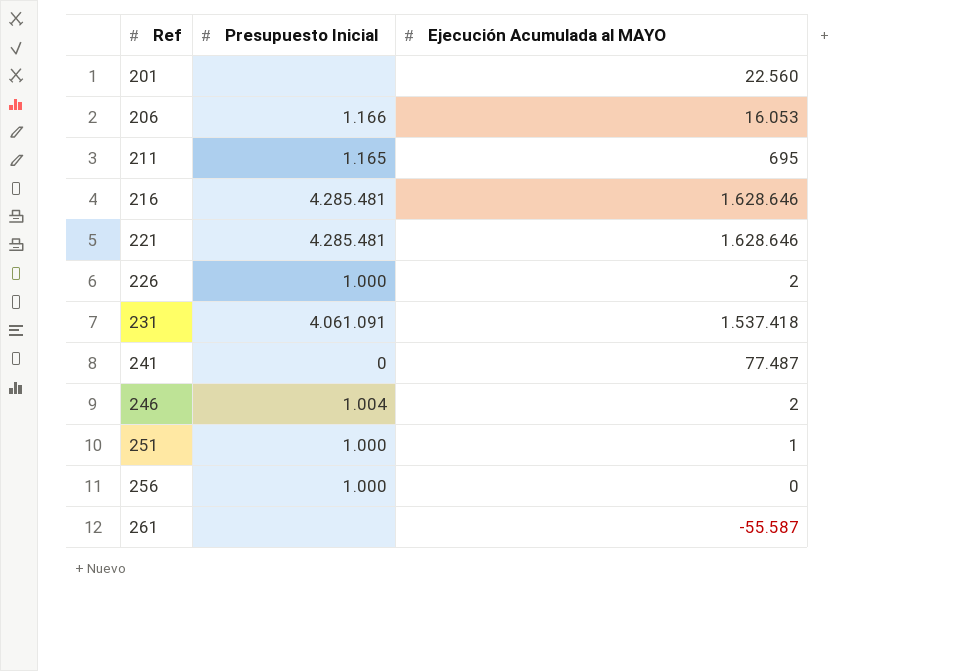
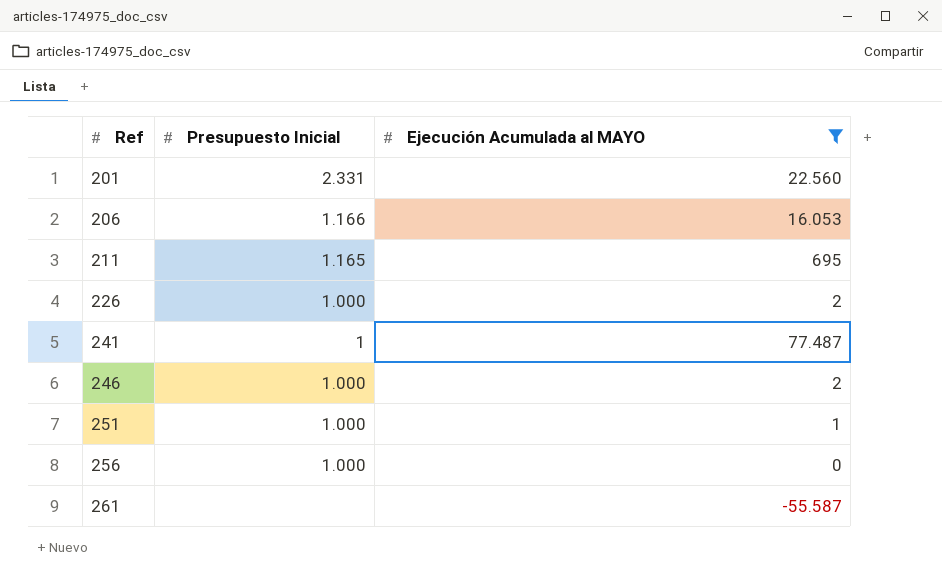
filter: none -> Ejecución Acumulada al MAYO <= 77.487
201 | Presupuesto Inicial: none -> 2.331
241 | Presupuesto Inicial: 0 -> 1
246 | Presupuesto Inicial: 1.004 -> 1.000

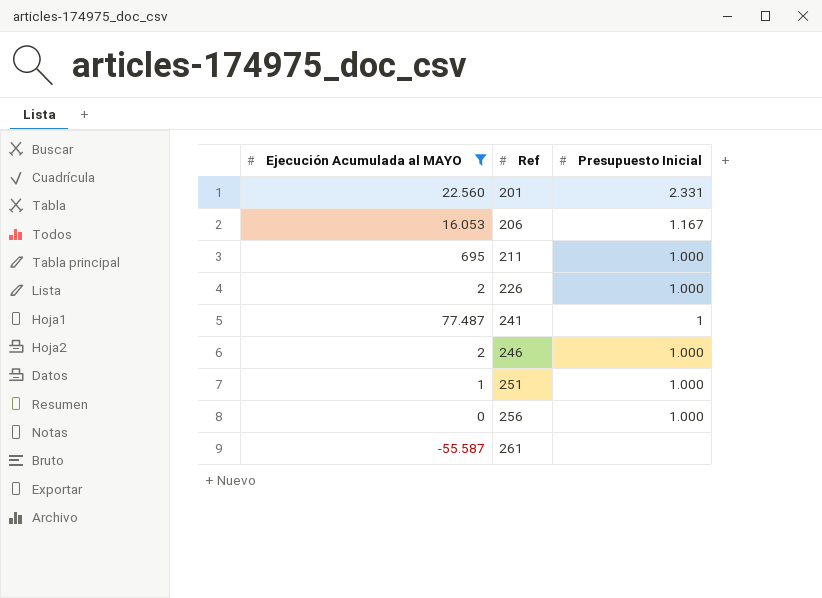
column Ejecución Acumulada al MAYO | position: 3 -> 1
206 | Presupuesto Inicial: 1.166 -> 1.167
211 | Presupuesto Inicial: 1.165 -> 1.000

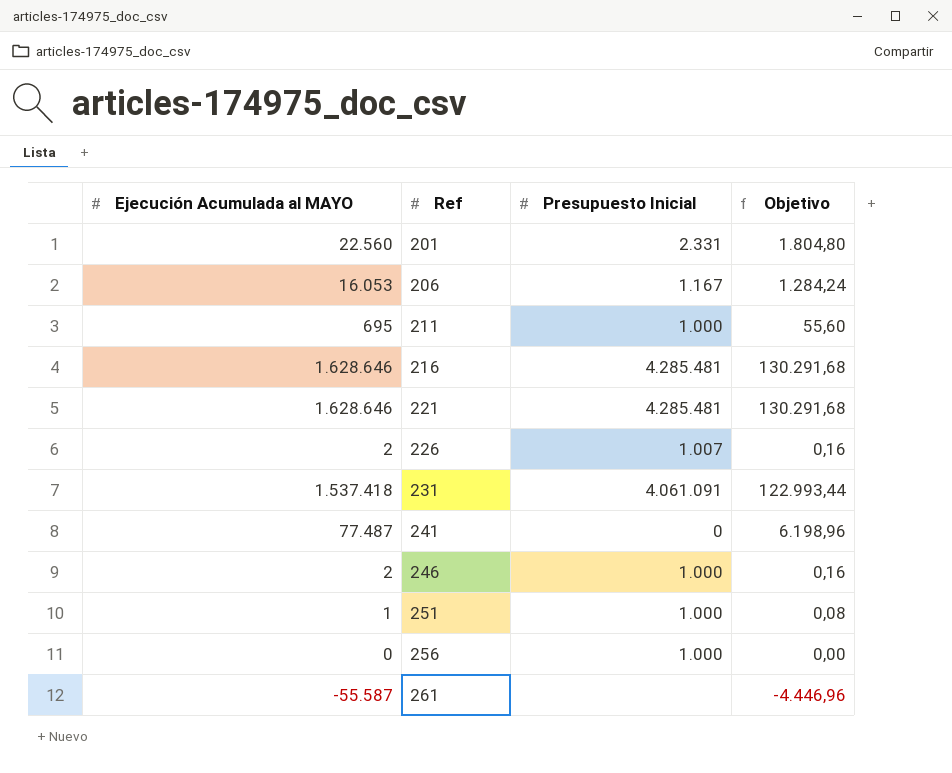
filter: Ejecución Acumulada al MAYO <= 77.487 -> none
column Objetivo | formula: none -> [Ejecución Acumulada al MAYO] * 0,08
226 | Presupuesto Inicial: 1.000 -> 1.007
241 | Presupuesto Inicial: 1 -> 0

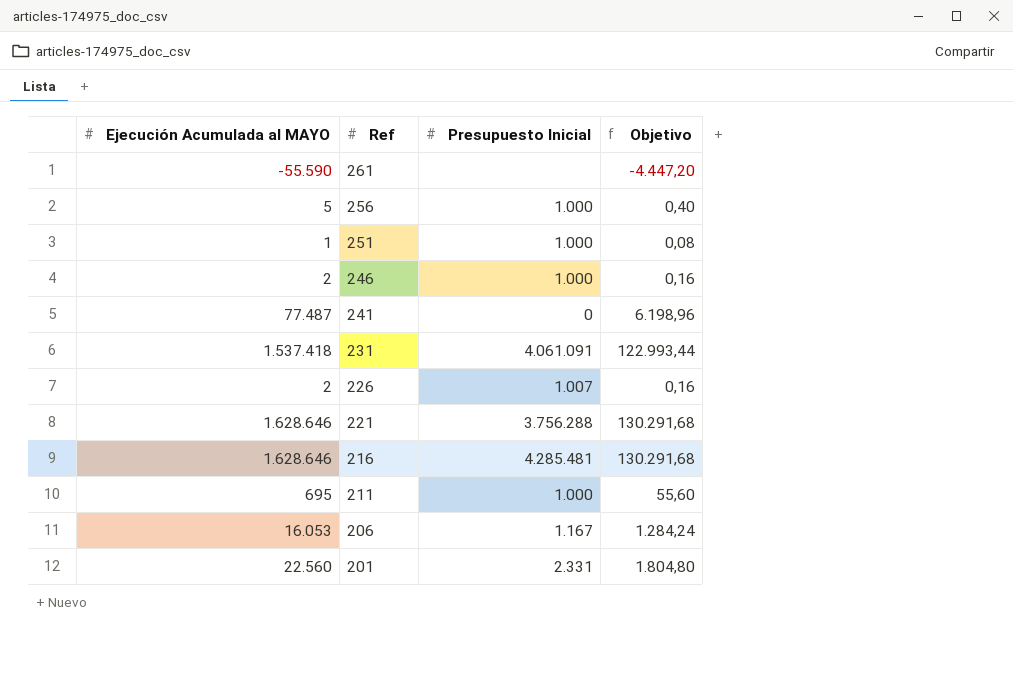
row order: Ref ascending -> Ref descending
261 | Ejecución Acumulada al MAYO: -55.587 -> -55.590
261 | Objetivo: -4.446,96 -> -4.447,20
256 | Ejecución Acumulada al MAYO: 0 -> 5
256 | Objetivo: 0,00 -> 0,40
221 | Presupuesto Inicial: 4.285.481 -> 3.756.288

